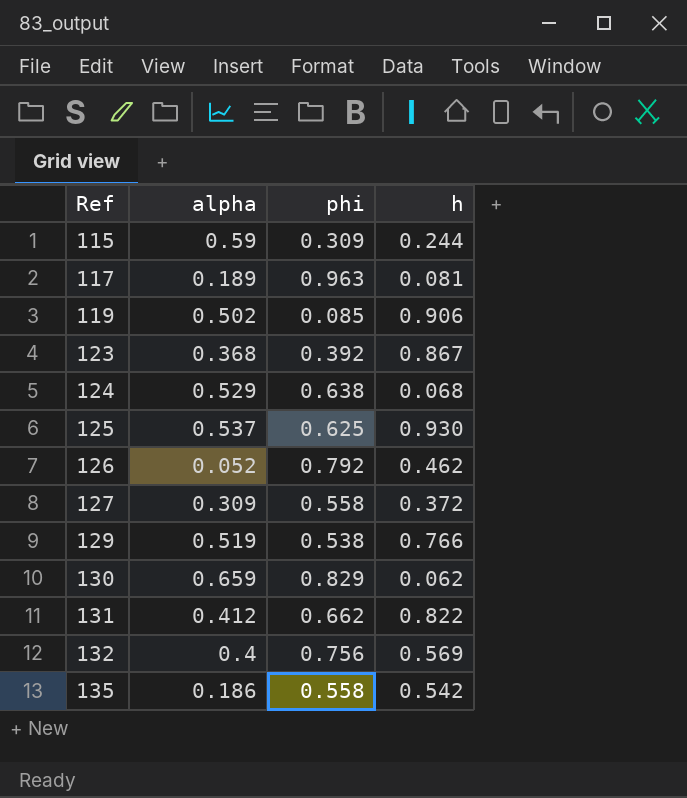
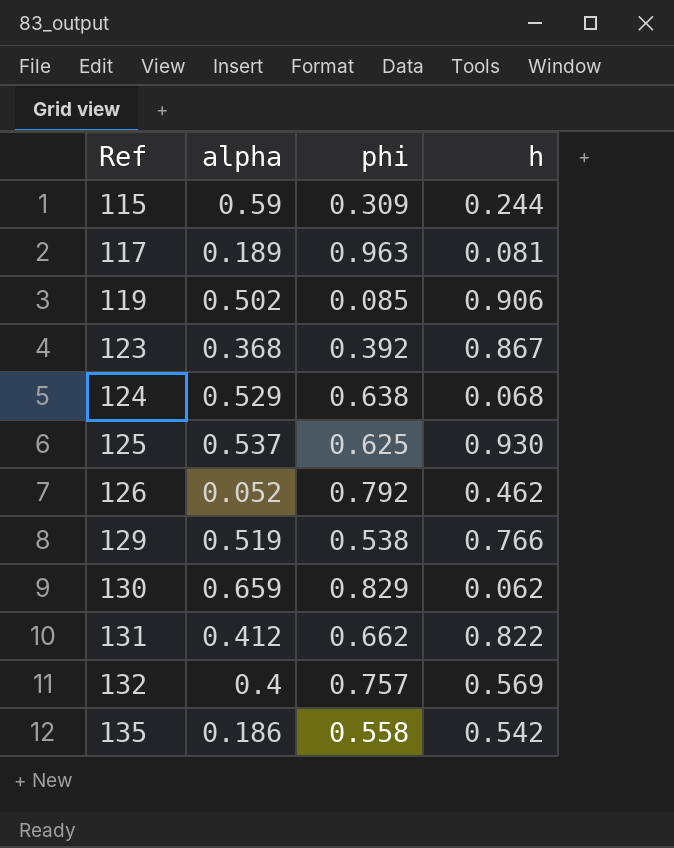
row 127: 0.309 | 0.558 | 0.372 -> none
132 | phi: 0.756 -> 0.757

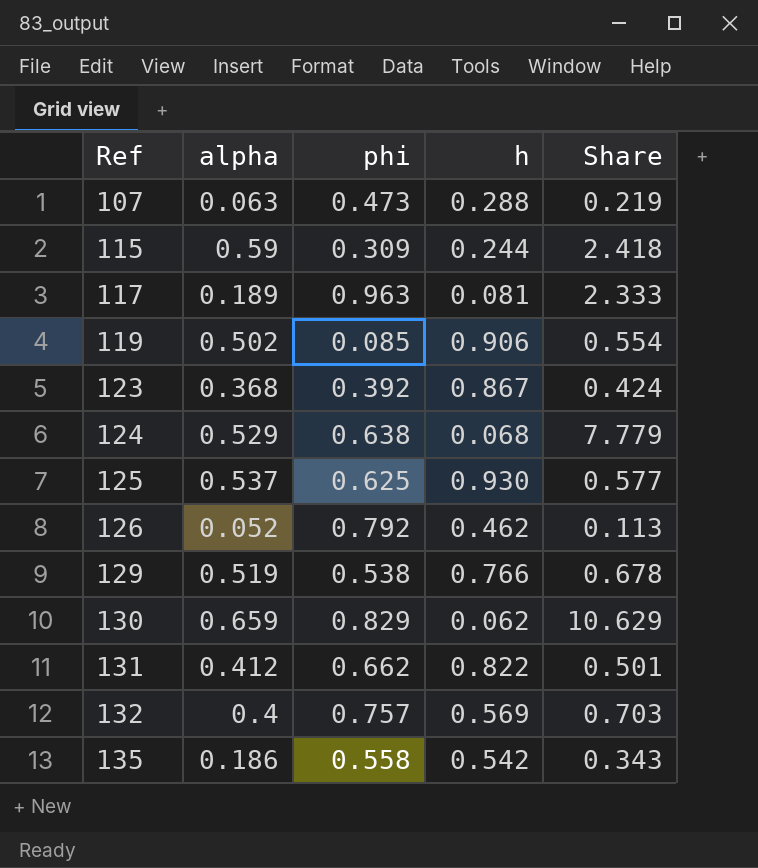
column Share | formula: none -> [alpha] / [h]
row 107: none -> 0.063 | 0.473 | 0.288 | 0.219

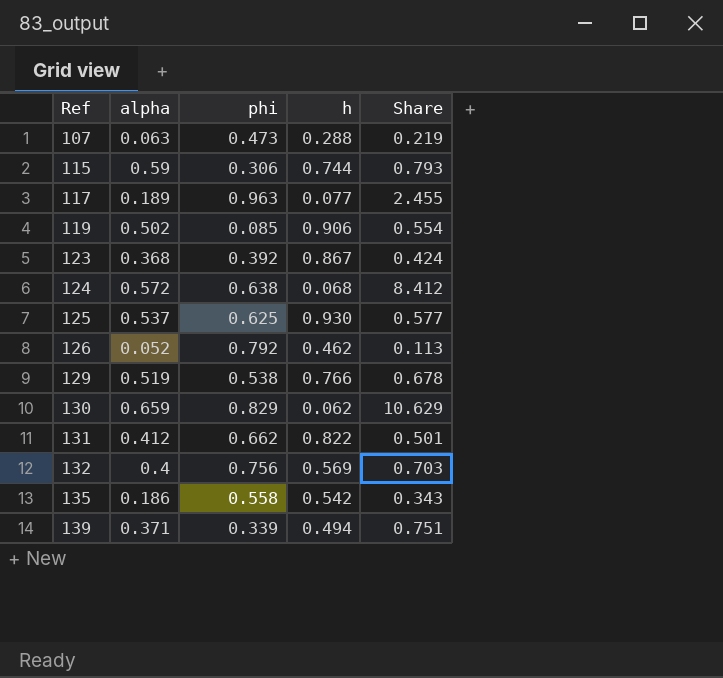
115 | phi: 0.309 -> 0.306
115 | h: 0.244 -> 0.744
115 | Share: 2.418 -> 0.793
117 | h: 0.081 -> 0.077
117 | Share: 2.333 -> 2.455
124 | alpha: 0.529 -> 0.572
124 | Share: 7.779 -> 8.412
132 | phi: 0.757 -> 0.756
row 139: none -> 0.371 | 0.339 | 0.494 | 0.751

